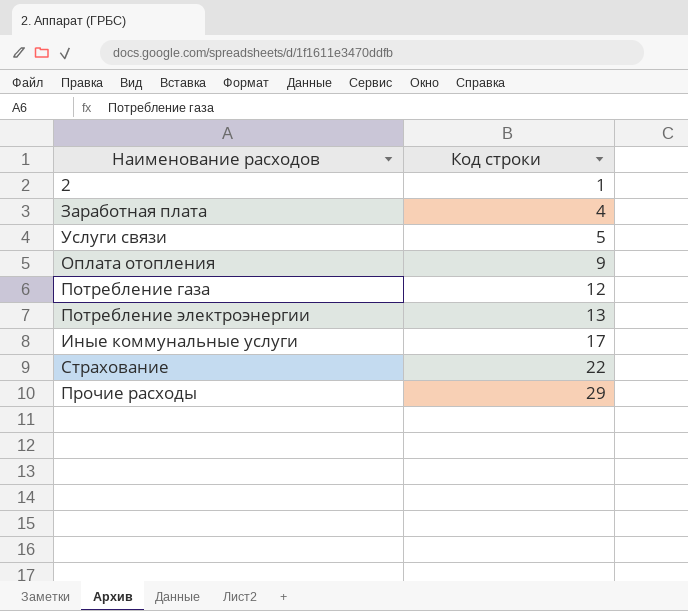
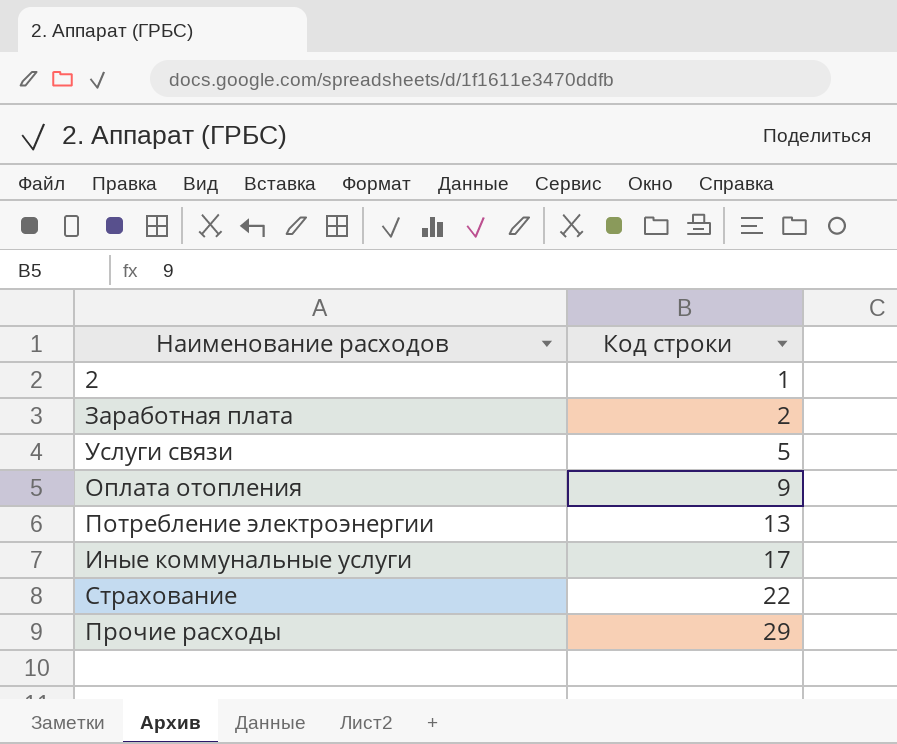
row Потребление газа: 12 -> none
Заработная плата | Код строки: 4 -> 2

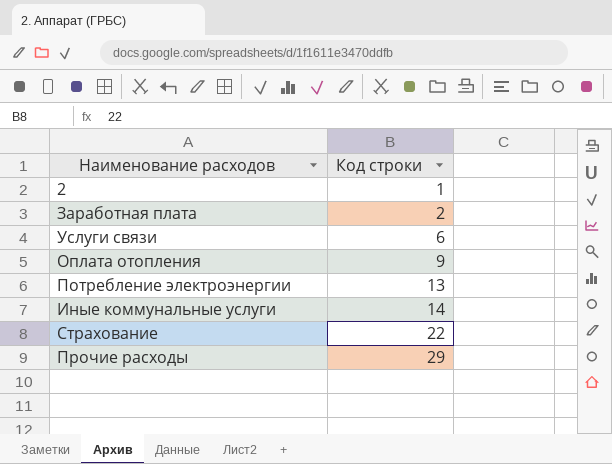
Услуги связи | Код строки: 5 -> 6
Иные коммунальные услуги | Код строки: 17 -> 14

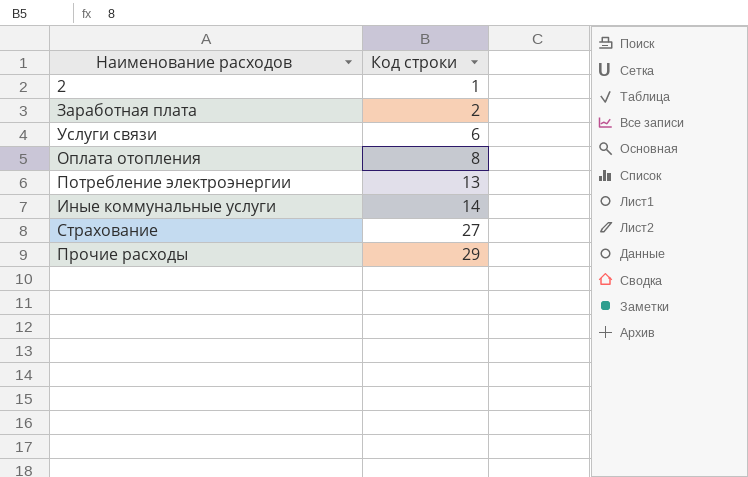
Оплата отопления | Код строки: 9 -> 8
Страхование | Код строки: 22 -> 27

